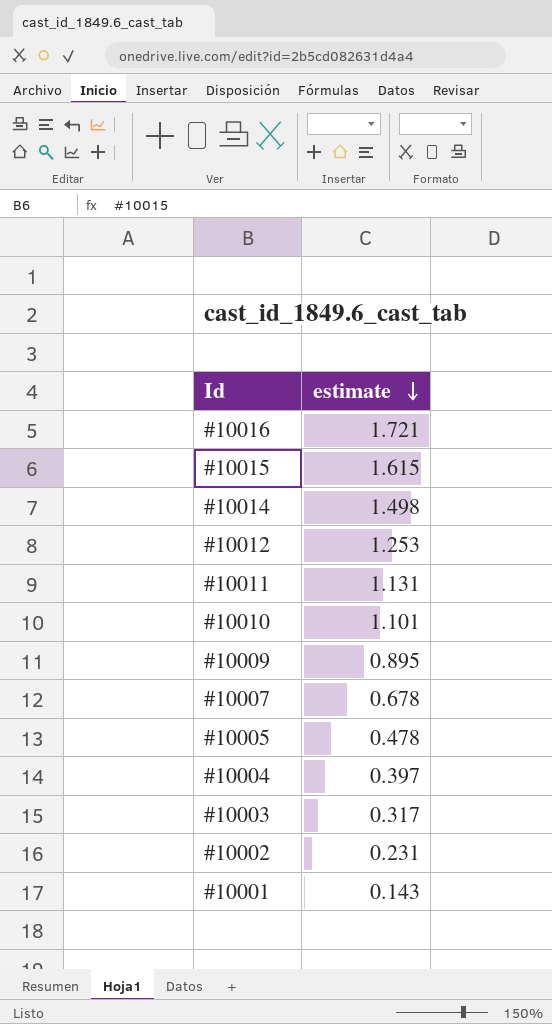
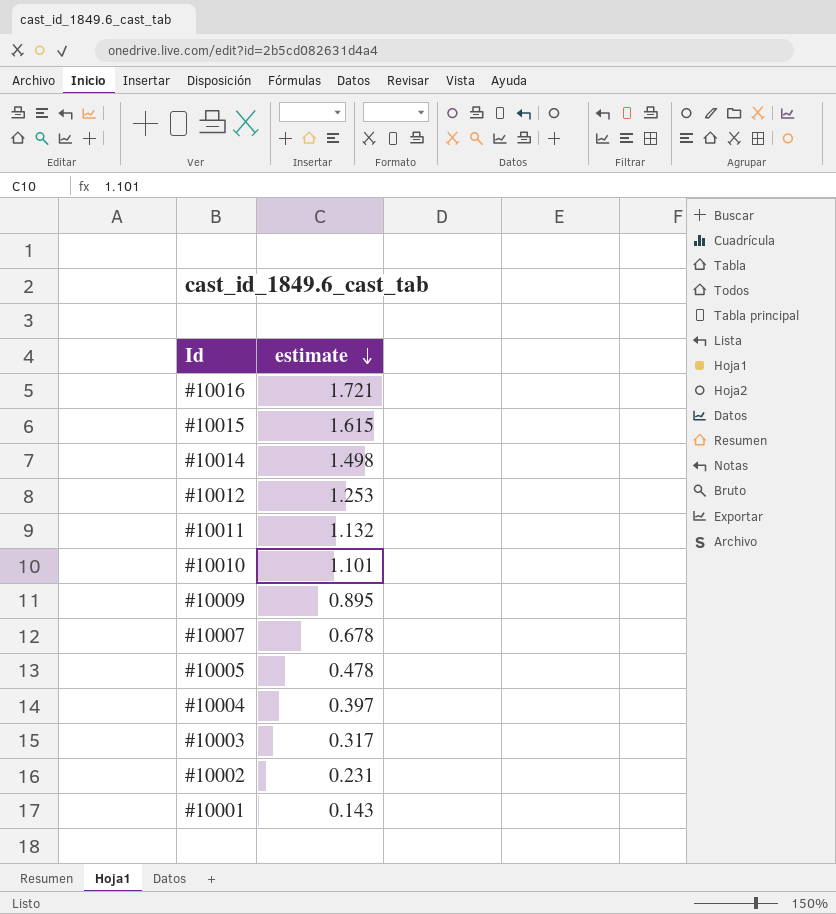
#10011 | estimate: 1.131 -> 1.132

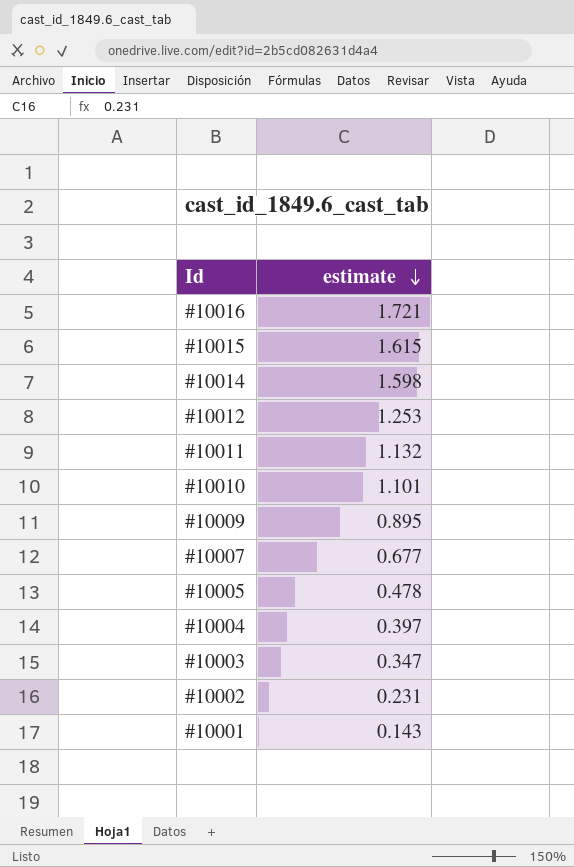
#10014 | estimate: 1.498 -> 1.598
#10007 | estimate: 0.678 -> 0.677
#10003 | estimate: 0.317 -> 0.347

